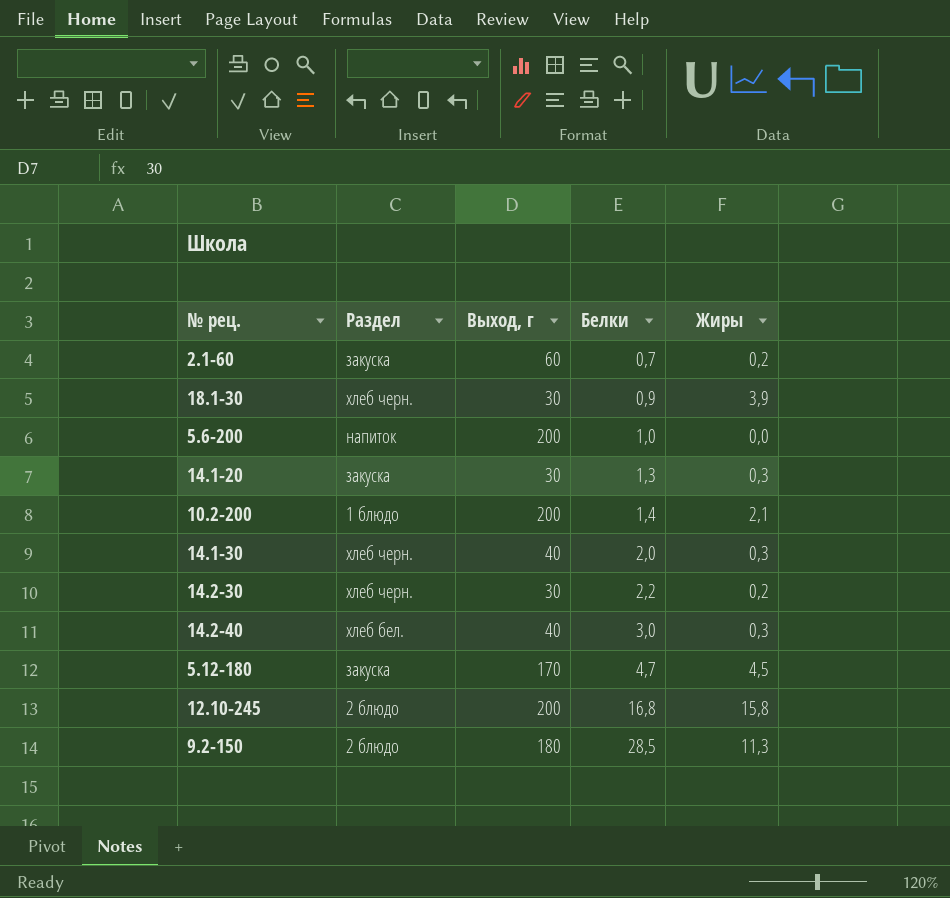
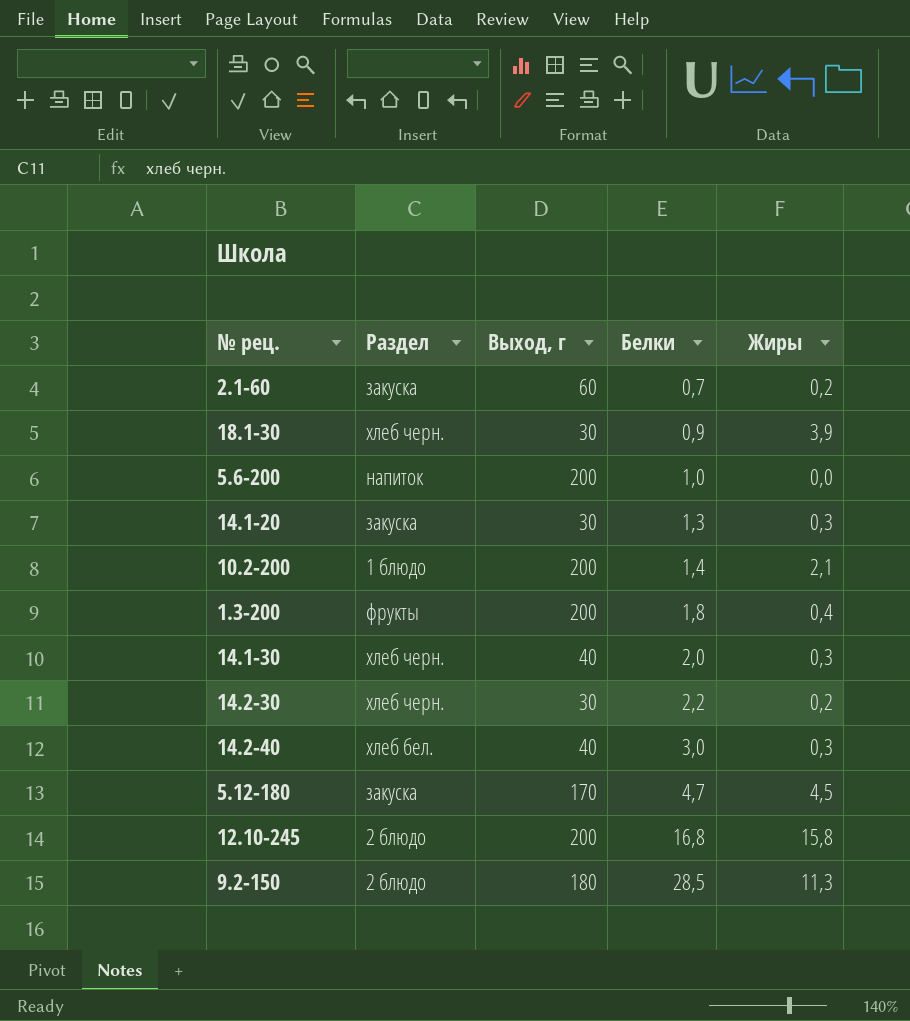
row 1.3-200: none -> фрукты | 200 | 1,8 | 0,4

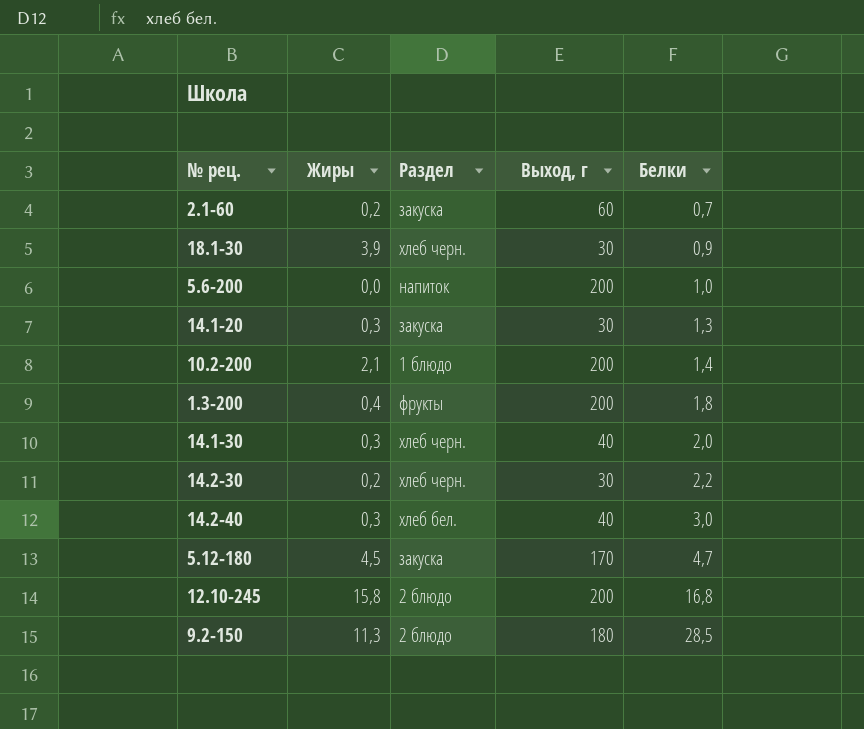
column Жиры | position: 5 -> 2

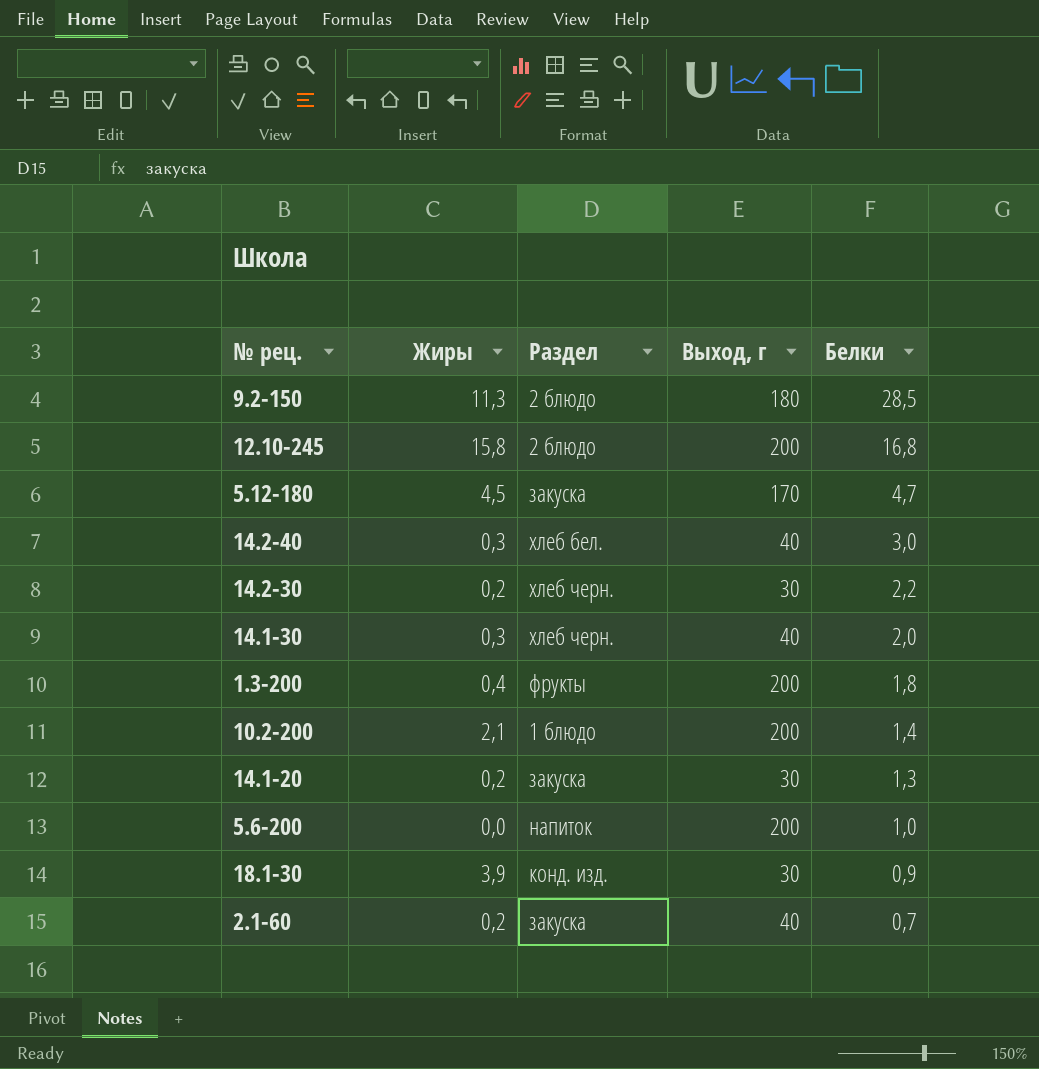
row order: Белки ascending -> Белки descending
14.1-20 | Жиры: 0,3 -> 0,2
18.1-30 | Раздел: хлеб черн. -> конд. изд.
2.1-60 | Выход, г: 60 -> 40

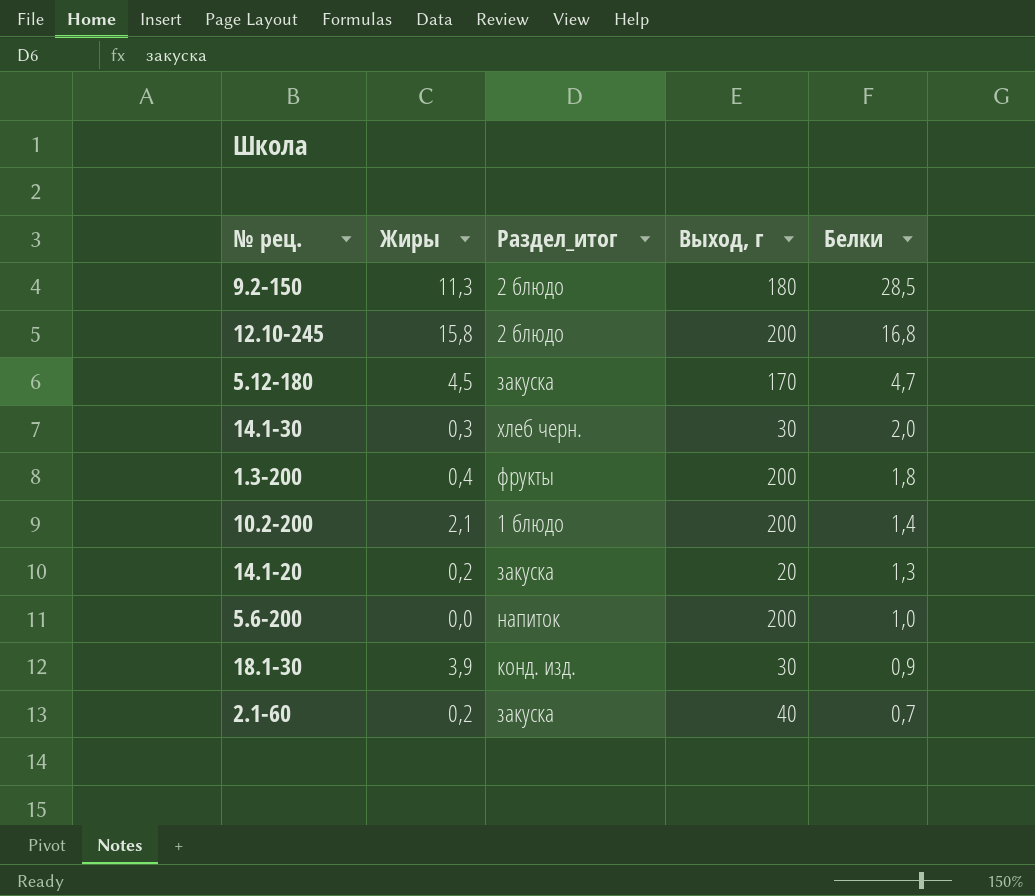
column name: Раздел -> Раздел_итог
row 14.2-40: 0,3 | хлеб бел. | 40 | 3,0 -> none
row 14.2-30: 0,2 | хлеб черн. | 30 | 2,2 -> none
14.1-30 | Выход, г: 40 -> 30
14.1-20 | Выход, г: 30 -> 20

